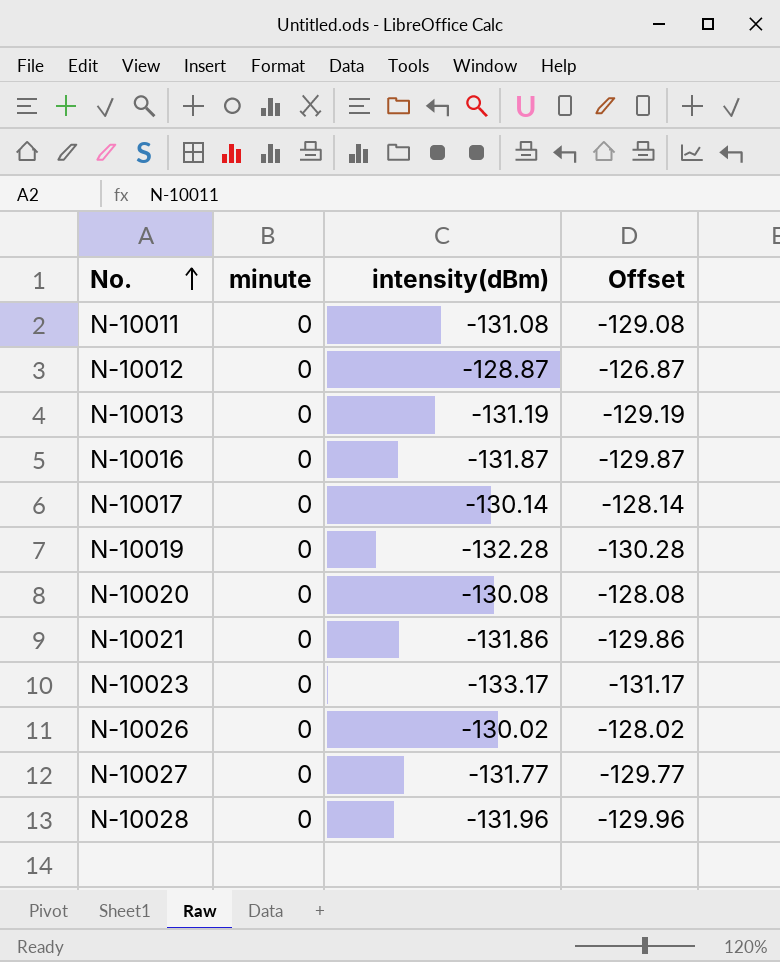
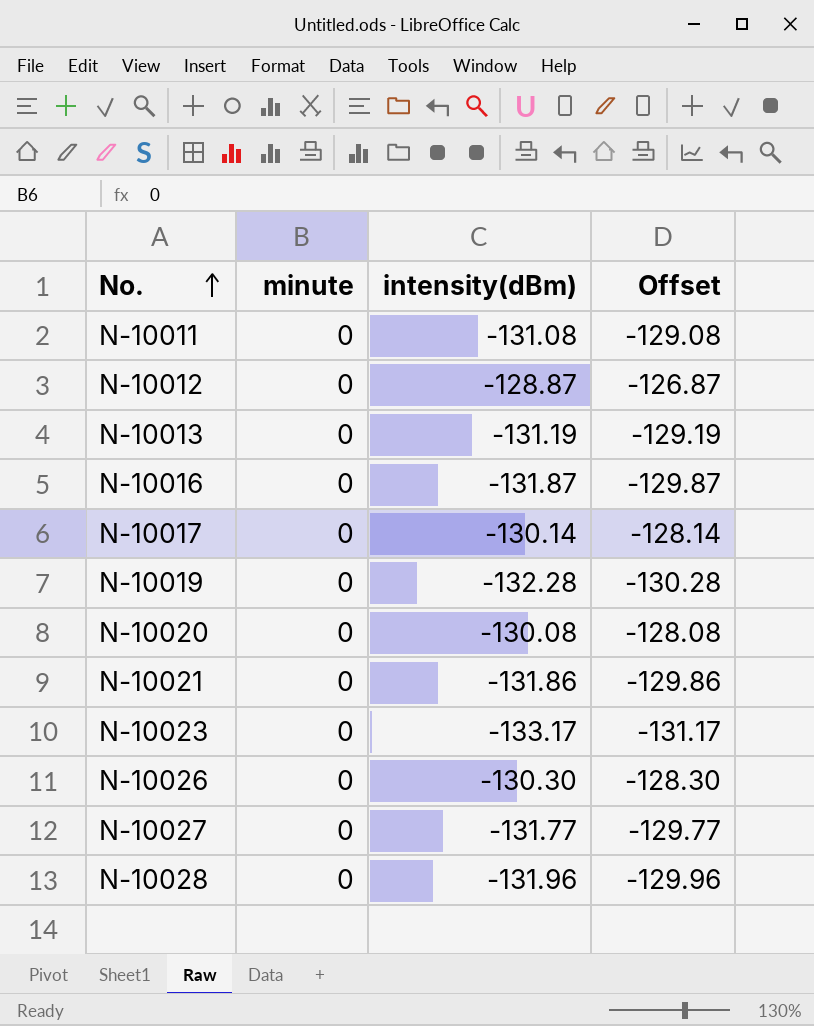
N-10026 | intensity(dBm): -130.02 -> -130.30
N-10026 | Offset: -128.02 -> -128.30

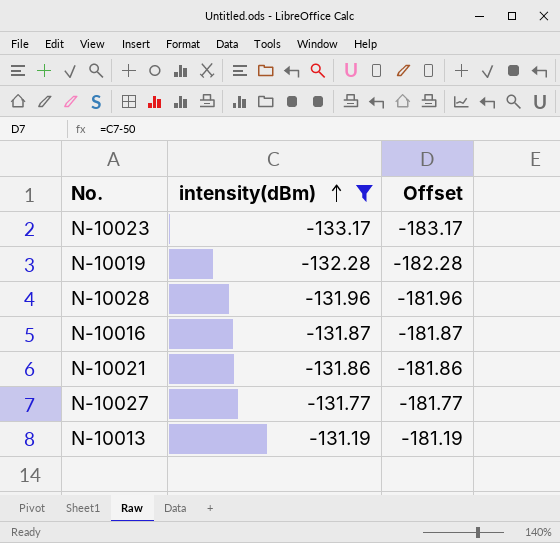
filter: none -> intensity(dBm) <= -131.19
row order: No. ascending -> intensity(dBm) ascending
column minute | position: 2 -> none
column Offset | formula: [intensity(dBm)] + 2 -> [intensity(dBm)] - 50

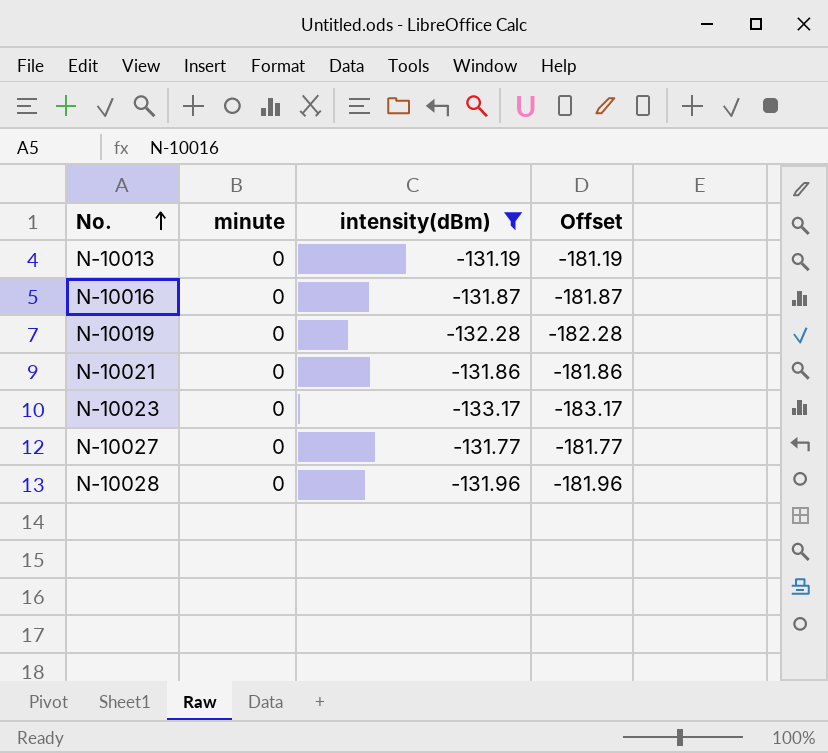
row order: intensity(dBm) ascending -> No. ascending
column minute | position: none -> 2

